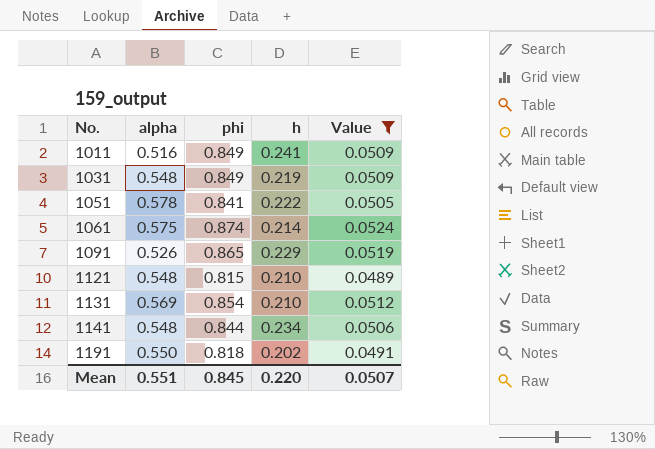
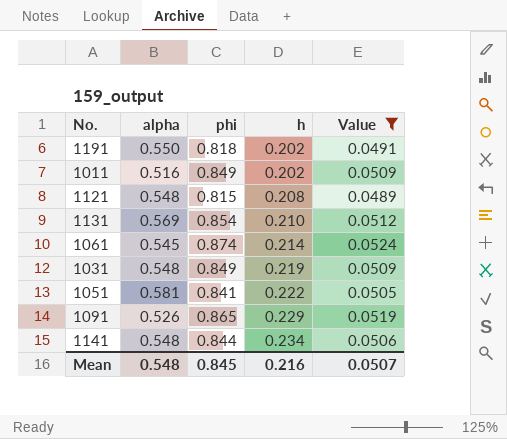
row order: No. ascending -> h ascending
1011 | h: 0.241 -> 0.202
1121 | h: 0.210 -> 0.208
1061 | alpha: 0.575 -> 0.545
1051 | alpha: 0.578 -> 0.581
Mean | alpha: 0.551 -> 0.548
Mean | h: 0.220 -> 0.216

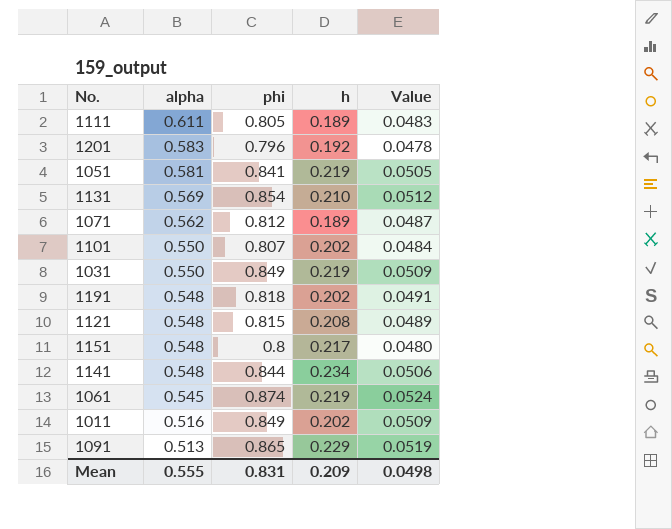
filter: Value >= 0.0489 -> none
row order: h ascending -> alpha descending
1051 | h: 0.222 -> 0.219
1031 | alpha: 0.548 -> 0.550
1191 | alpha: 0.550 -> 0.548
1061 | h: 0.214 -> 0.219
1091 | alpha: 0.526 -> 0.513
Mean | alpha: 0.548 -> 0.555
Mean | phi: 0.845 -> 0.831
Mean | h: 0.216 -> 0.209
Mean | Value: 0.0507 -> 0.0498

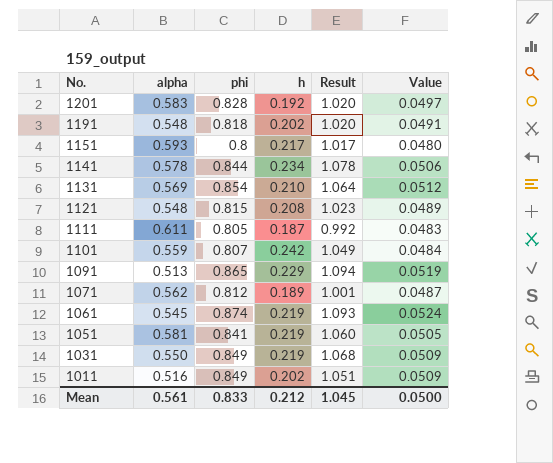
row order: alpha descending -> No. descending
column Result | formula: none -> [phi] + [h]
1201 | phi: 0.796 -> 0.828
1201 | Value: 0.0478 -> 0.0497
1151 | alpha: 0.548 -> 0.593
1141 | alpha: 0.548 -> 0.578
1111 | h: 0.189 -> 0.187
1101 | alpha: 0.550 -> 0.559
1101 | h: 0.202 -> 0.242
Mean | alpha: 0.555 -> 0.561
Mean | phi: 0.831 -> 0.833
Mean | h: 0.209 -> 0.212
Mean | Value: 0.0498 -> 0.0500

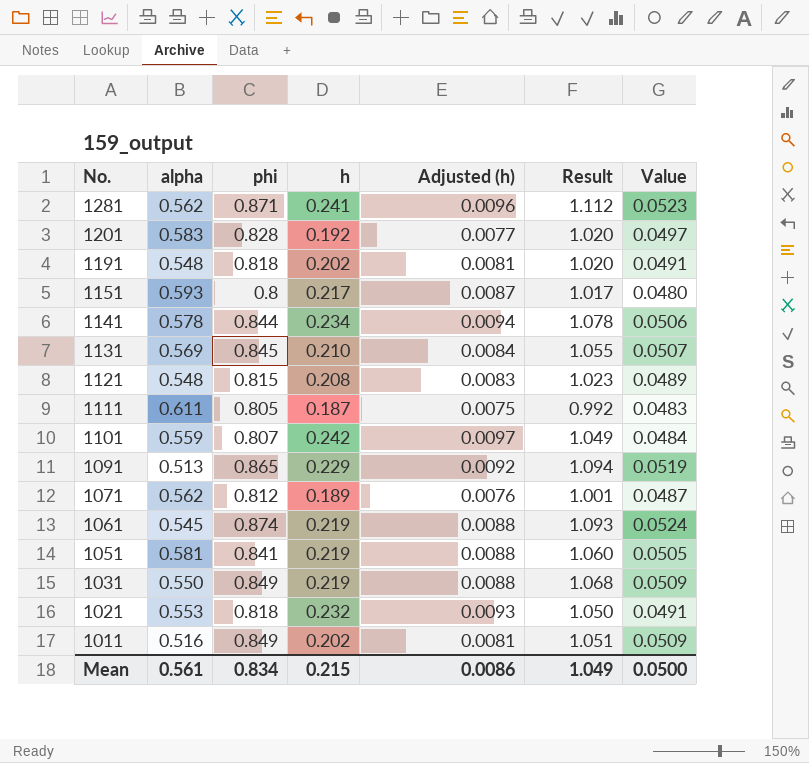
column Adjusted (h) | formula: none -> [h] * 0.04
row 1281: none -> 0.562 | 0.871 | 0.241 | 0.0096 | 1.112 | 0.0523
1131 | phi: 0.854 -> 0.845
1131 | Result: 1.064 -> 1.055
1131 | Value: 0.0512 -> 0.0507
row 1021: none -> 0.553 | 0.818 | 0.232 | 0.0093 | 1.050 | 0.0491
Mean | phi: 0.833 -> 0.834
Mean | h: 0.212 -> 0.215
Mean | Result: 1.045 -> 1.049

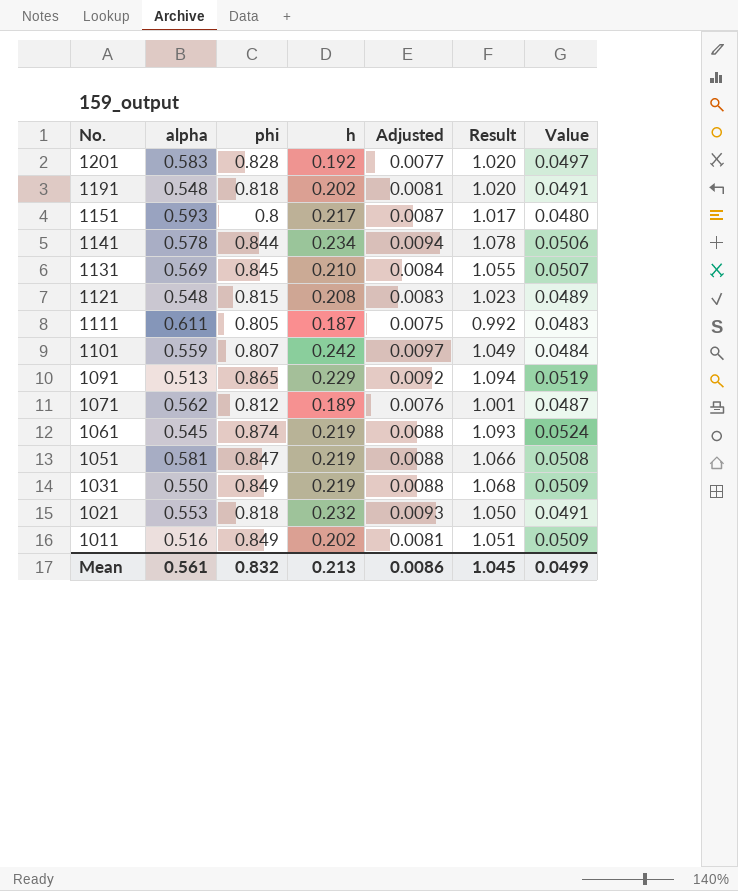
column name: Adjusted (h) -> Adjusted
row 1281: 0.562 | 0.871 | 0.241 | 0.0096 | 1.112 | 0.0523 -> none
1051 | phi: 0.841 -> 0.847
1051 | Result: 1.060 -> 1.066
1051 | Value: 0.0505 -> 0.0508
Mean | phi: 0.834 -> 0.832
Mean | h: 0.215 -> 0.213
Mean | Result: 1.049 -> 1.045
Mean | Value: 0.0500 -> 0.0499

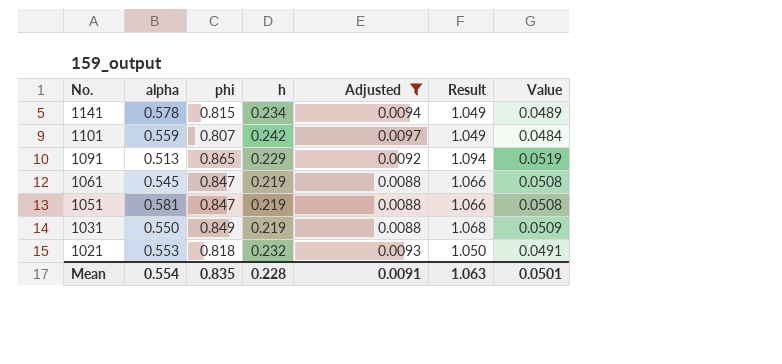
filter: none -> Adjusted >= 0.0088
1141 | phi: 0.844 -> 0.815
1141 | Result: 1.078 -> 1.049
1141 | Value: 0.0506 -> 0.0489
1061 | phi: 0.874 -> 0.847
1061 | Result: 1.093 -> 1.066
1061 | Value: 0.0524 -> 0.0508
Mean | alpha: 0.561 -> 0.554
Mean | phi: 0.832 -> 0.835
Mean | h: 0.213 -> 0.228
Mean | Adjusted: 0.0086 -> 0.0091
Mean | Result: 1.045 -> 1.063
Mean | Value: 0.0499 -> 0.0501

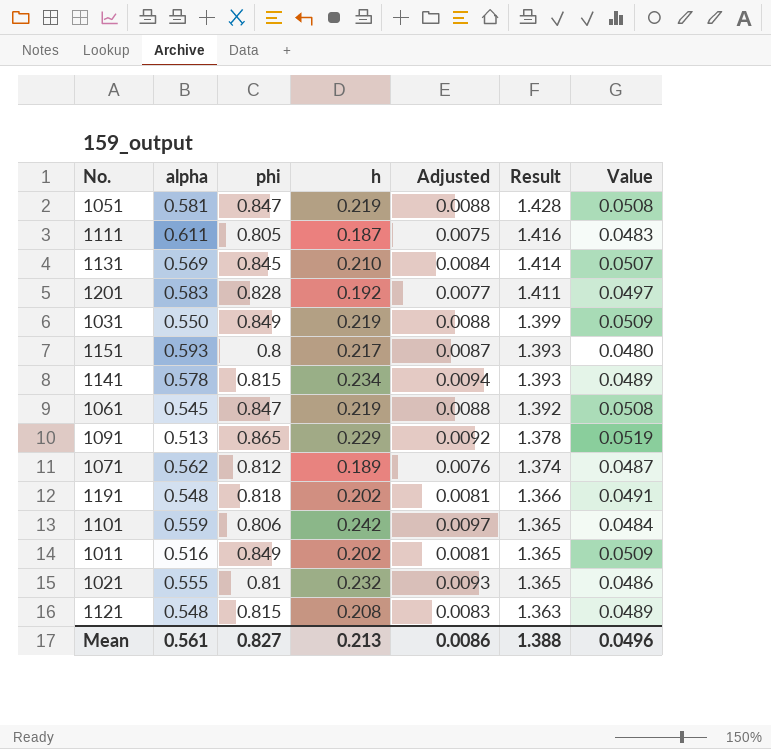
filter: Adjusted >= 0.0088 -> none
row order: No. descending -> Result descending
column Result | formula: [phi] + [h] -> [alpha] + [phi]
1101 | phi: 0.807 -> 0.806
1021 | alpha: 0.553 -> 0.555
1021 | phi: 0.818 -> 0.81
1021 | Value: 0.0491 -> 0.0486
Mean | alpha: 0.554 -> 0.561
Mean | phi: 0.835 -> 0.827
Mean | h: 0.228 -> 0.213
Mean | Adjusted: 0.0091 -> 0.0086
Mean | Result: 1.063 -> 1.388
Mean | Value: 0.0501 -> 0.0496

